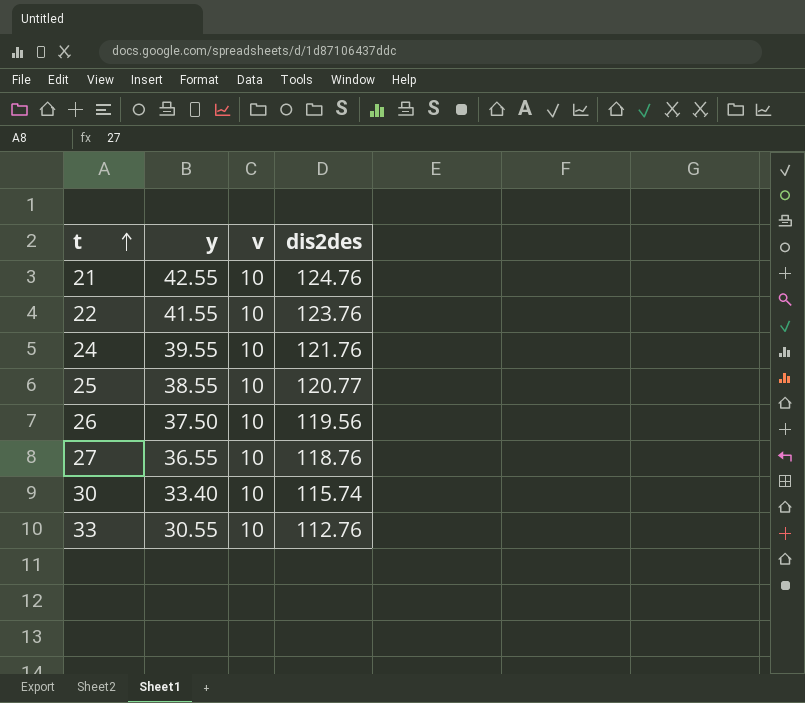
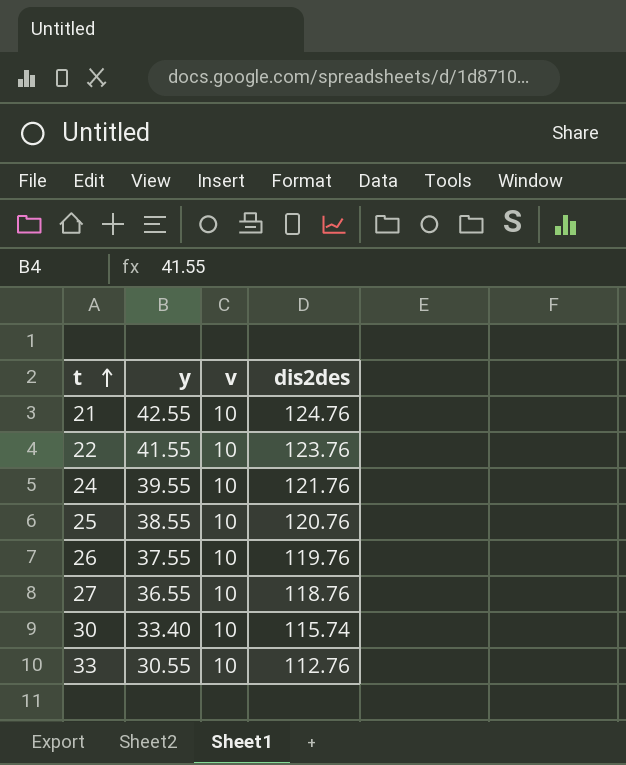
25 | dis2des: 120.77 -> 120.76
26 | y: 37.50 -> 37.55
26 | dis2des: 119.56 -> 119.76

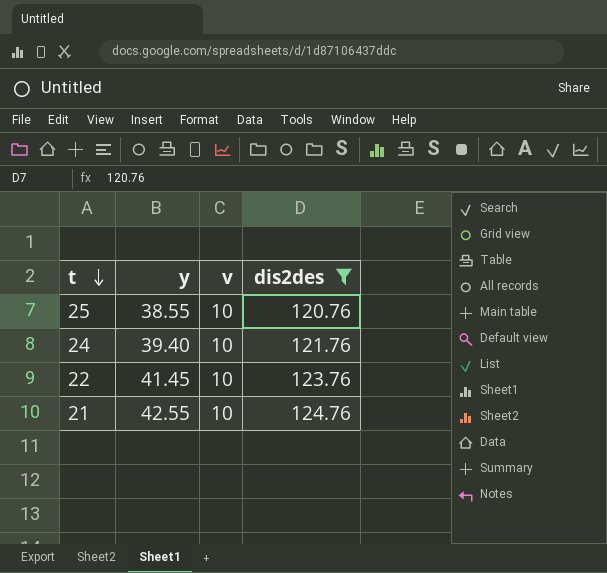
filter: none -> dis2des >= 120.76
row order: t ascending -> t descending
24 | y: 39.55 -> 39.40
22 | y: 41.55 -> 41.45

